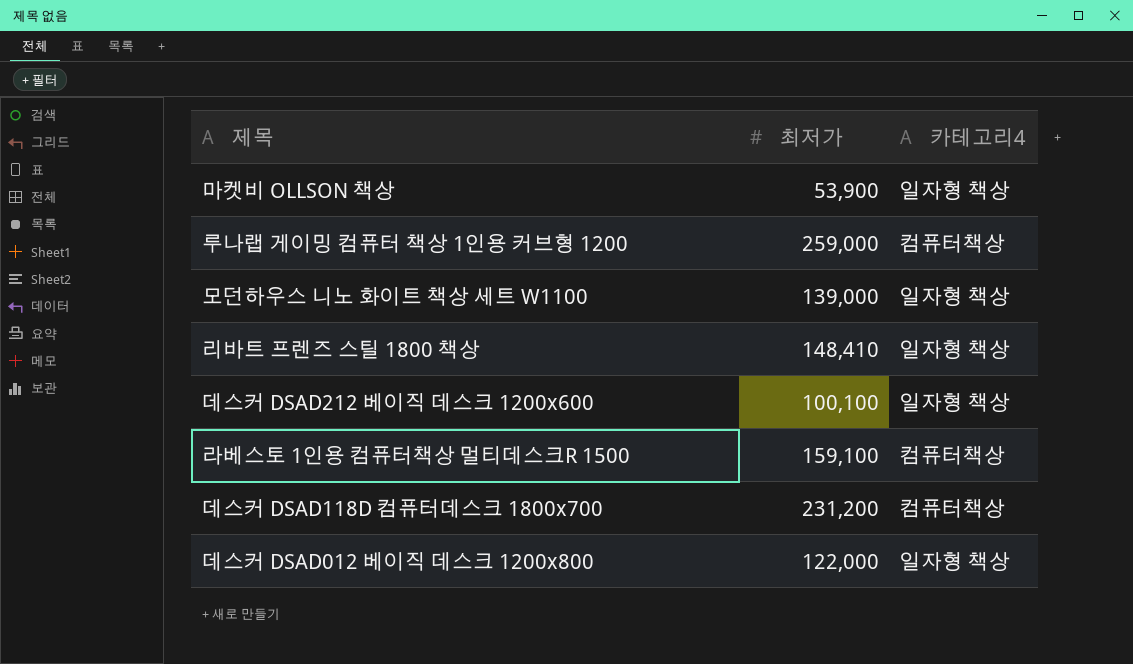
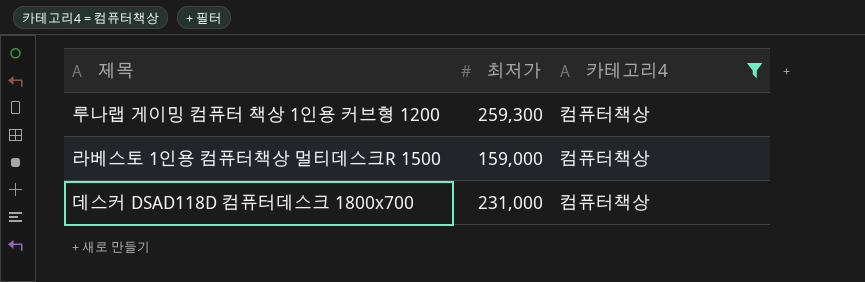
filter: none -> 카테고리4 = 컴퓨터책상
루나랩 게이밍 컴퓨터 책상 1인용 커브형 1200 | 최저가: 259,000 -> 259,300
라베스토 1인용 컴퓨터책상 멀티데스크R 1500 | 최저가: 159,100 -> 159,000
데스커 DSAD118D 컴퓨터데스크 1800x700 | 최저가: 231,200 -> 231,000

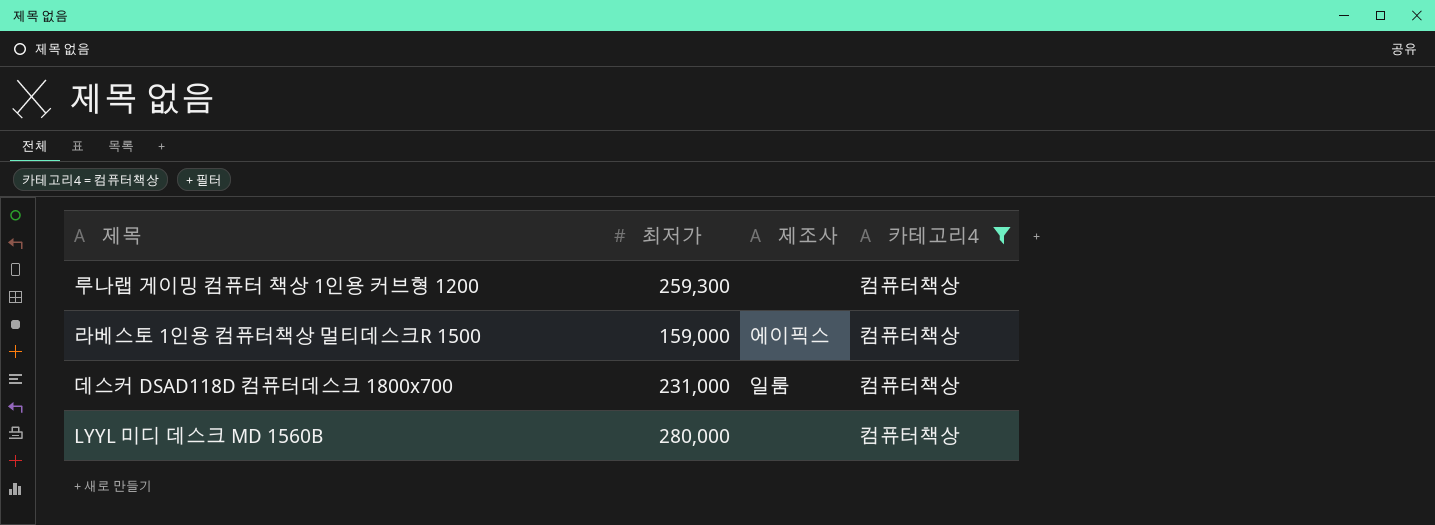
column 제조사 | position: none -> 3
row LYYL 미디 데스크 MD 1560B: none -> 280,000 | none | 컴퓨터책상

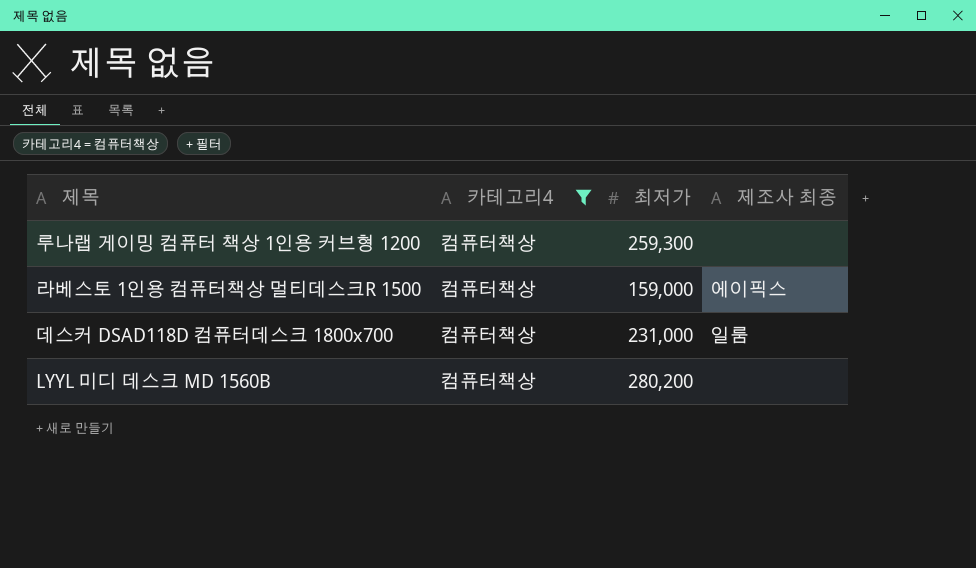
column 카테고리4 | position: 4 -> 2
column name: 제조사 -> 제조사 최종
LYYL 미디 데스크 MD 1560B | 최저가: 280,000 -> 280,200

